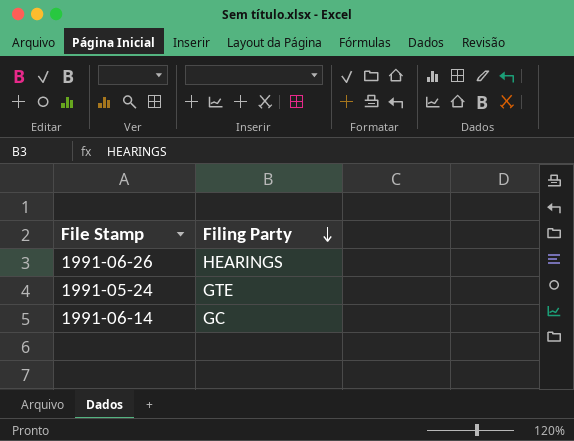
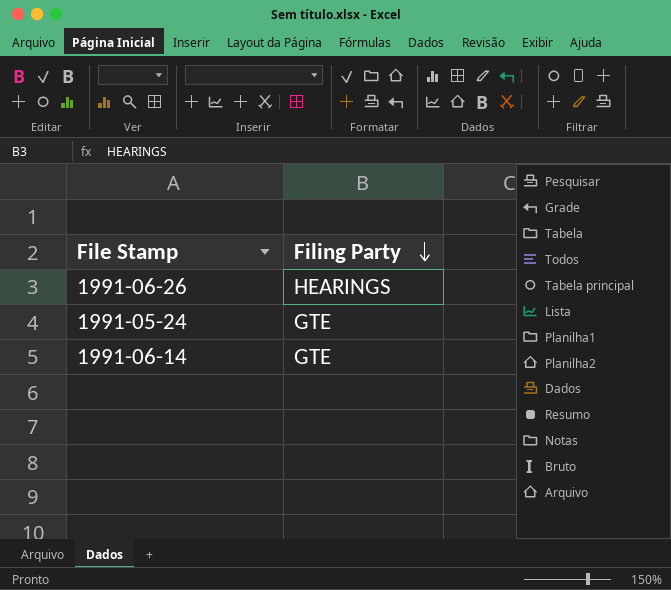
1991-06-14 | Filing Party: GC -> GTE

